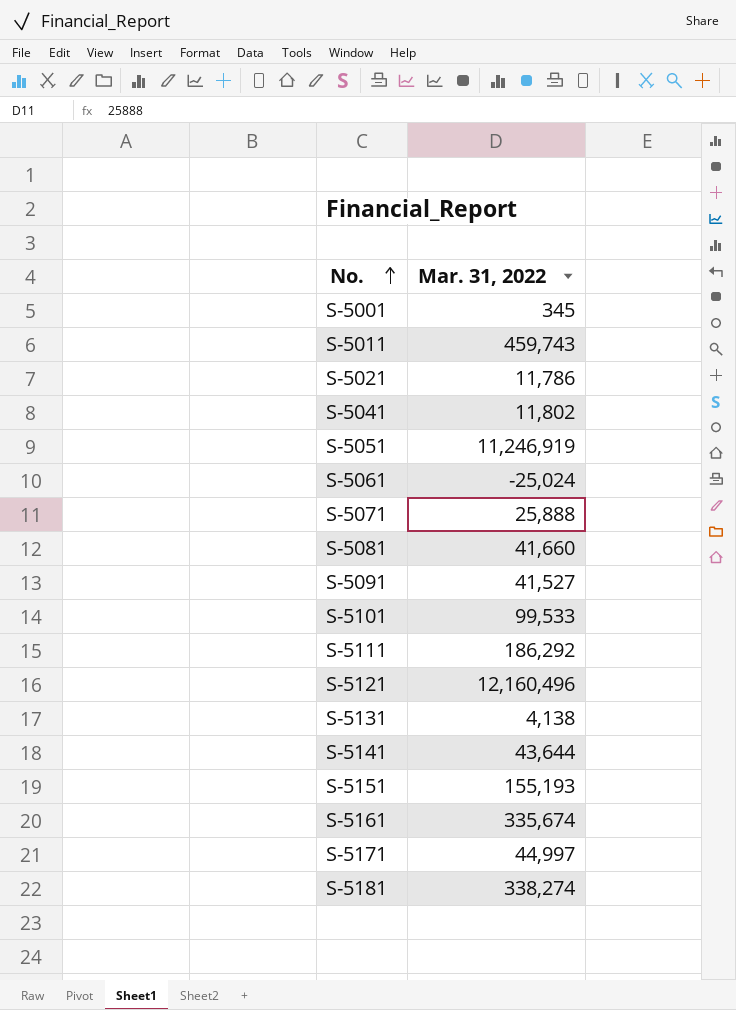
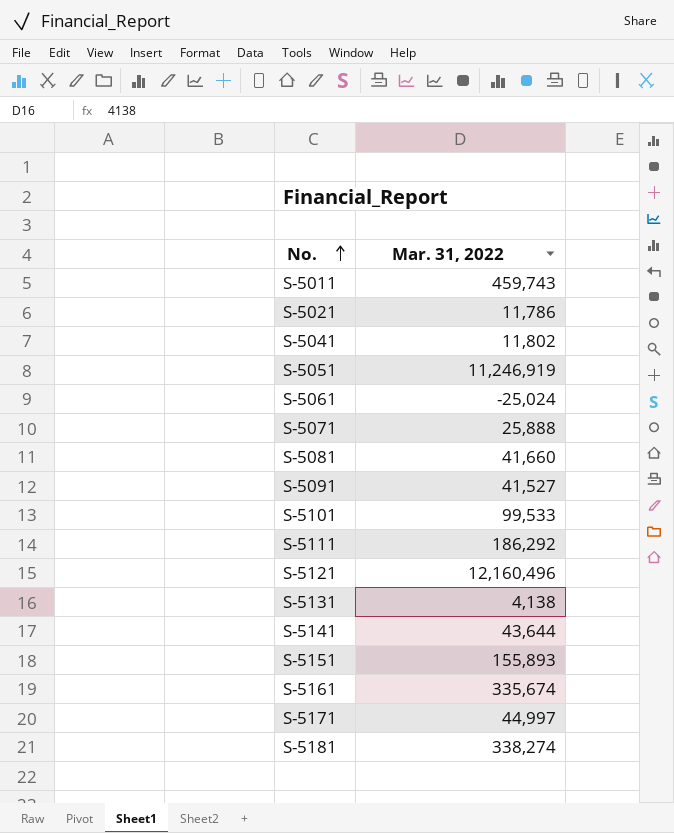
row S-5001: 345 -> none
S-5151 | Mar. 31, 2022: 155,193 -> 155,893

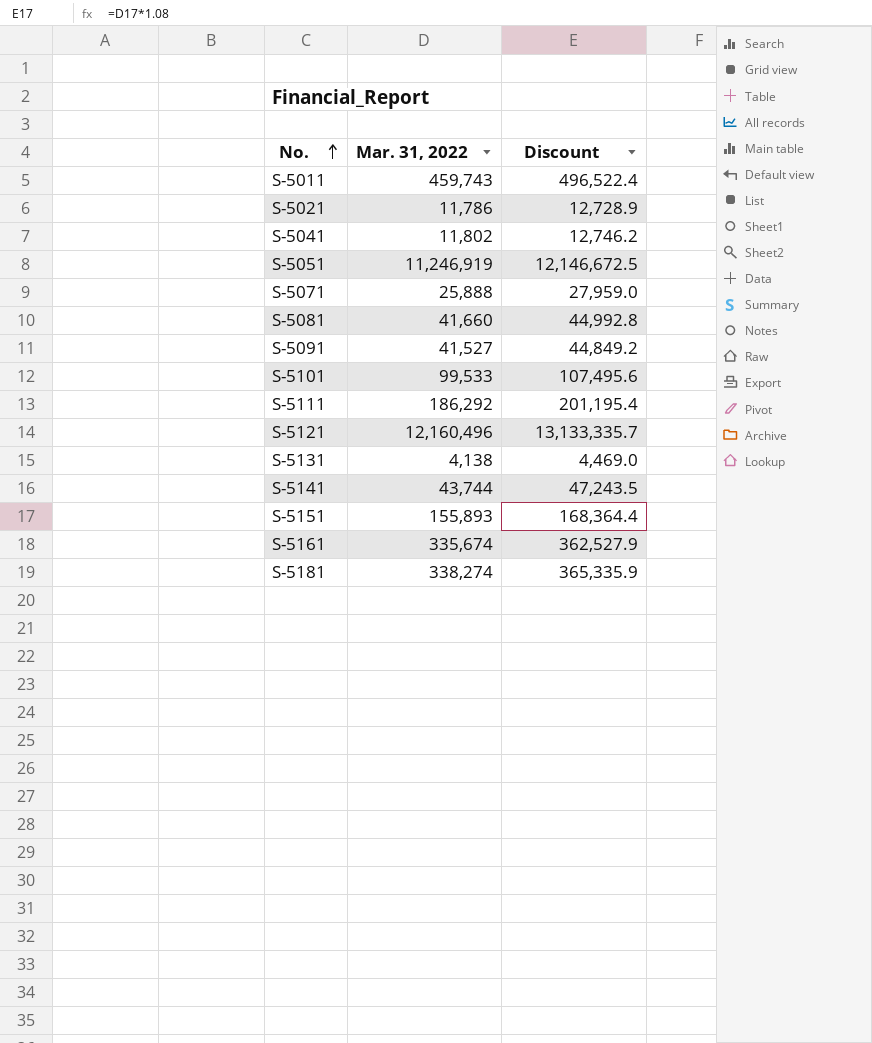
column Discount | formula: none -> [Mar. 31, 2022] * 1.08
row S-5061: -25,024 -> none
row S-5171: 44,997 -> none
S-5141 | Mar. 31, 2022: 43,644 -> 43,744

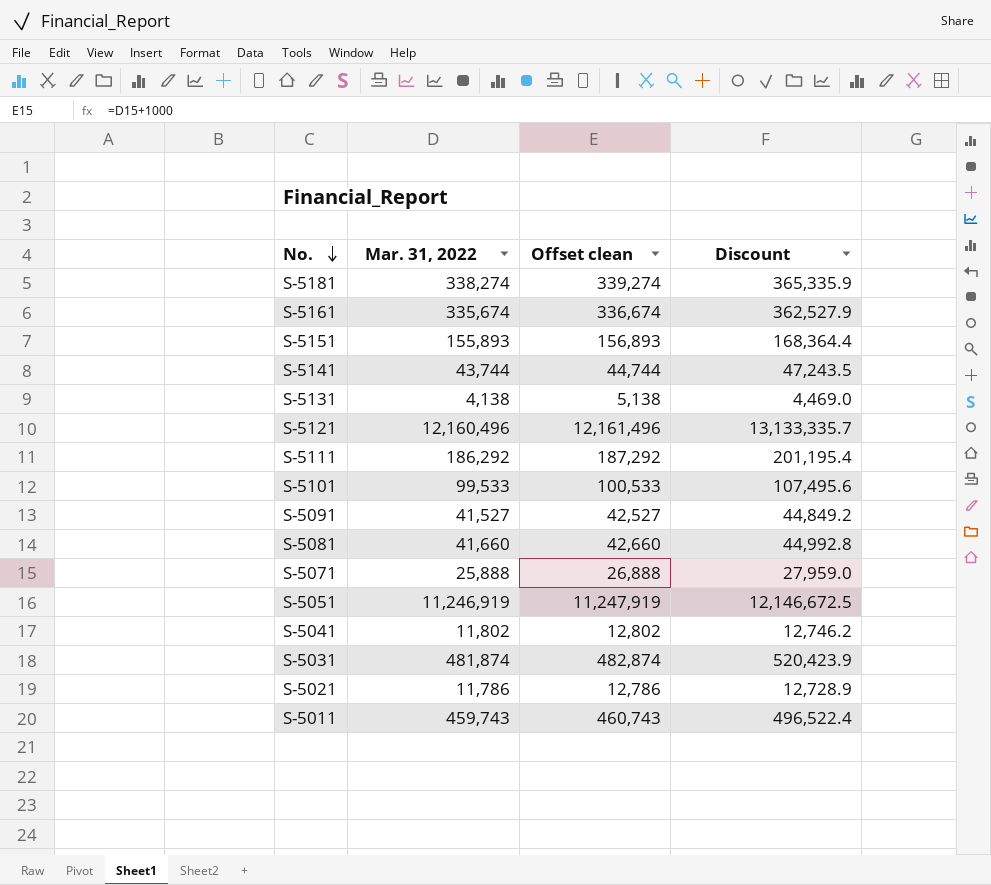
row order: No. ascending -> No. descending
column Offset clean | formula: none -> [Mar. 31, 2022] + 1000
row S-5031: none -> 481,874 | 482,874 | 520,423.9

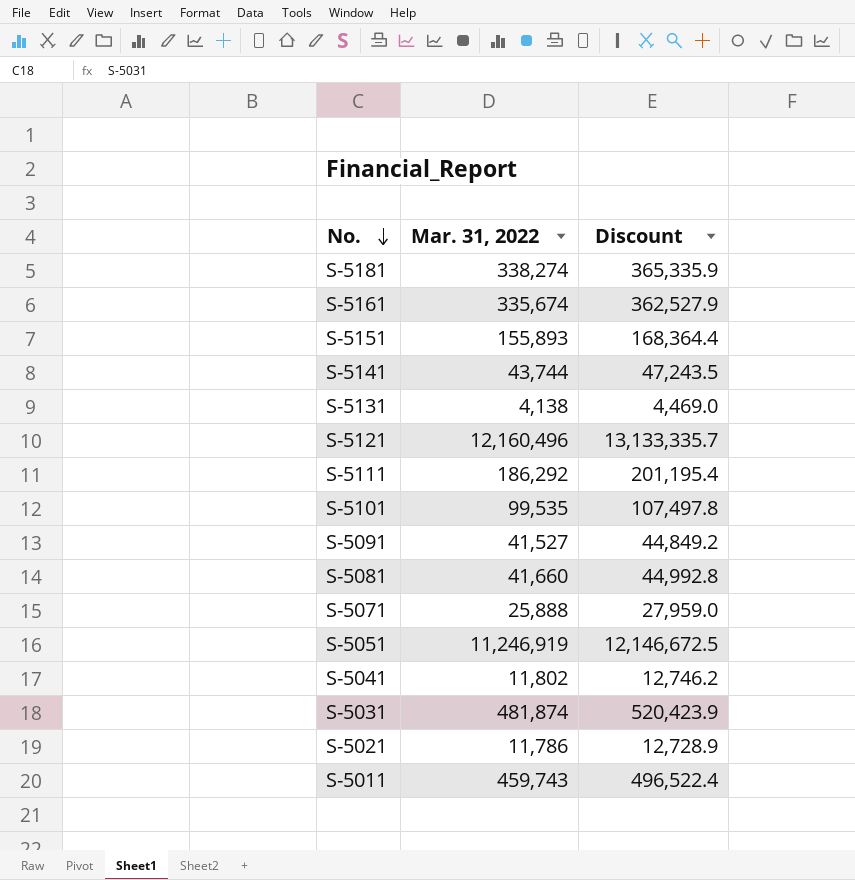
column Offset clean | formula: [Mar. 31, 2022] + 1000 -> none
S-5101 | Mar. 31, 2022: 99,533 -> 99,535
S-5101 | Discount: 107,495.6 -> 107,497.8

